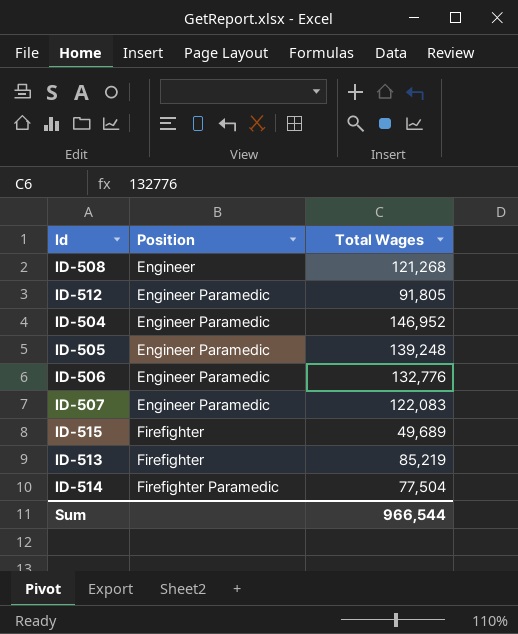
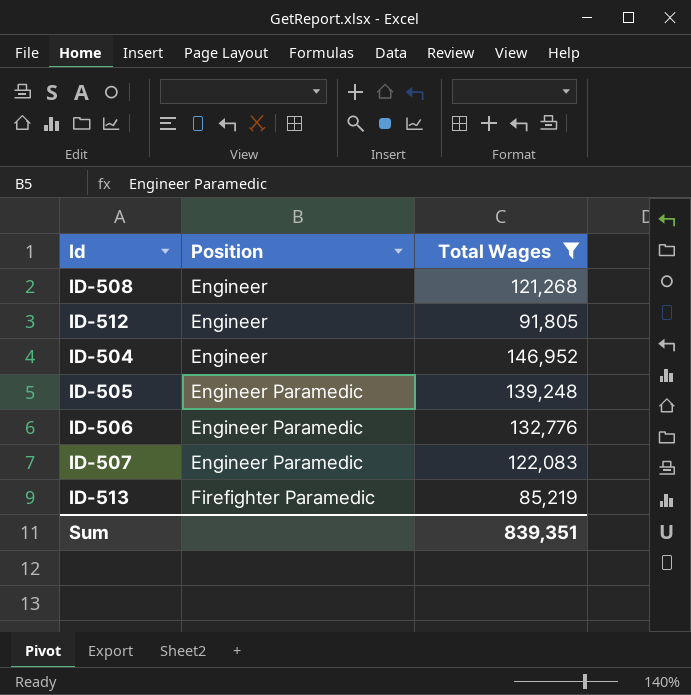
filter: none -> Total Wages >= 85,219
ID-512 | Position: Engineer Paramedic -> Engineer
ID-504 | Position: Engineer Paramedic -> Engineer
ID-513 | Position: Firefighter -> Firefighter Paramedic
Sum | Total Wages: 966,544 -> 839,351

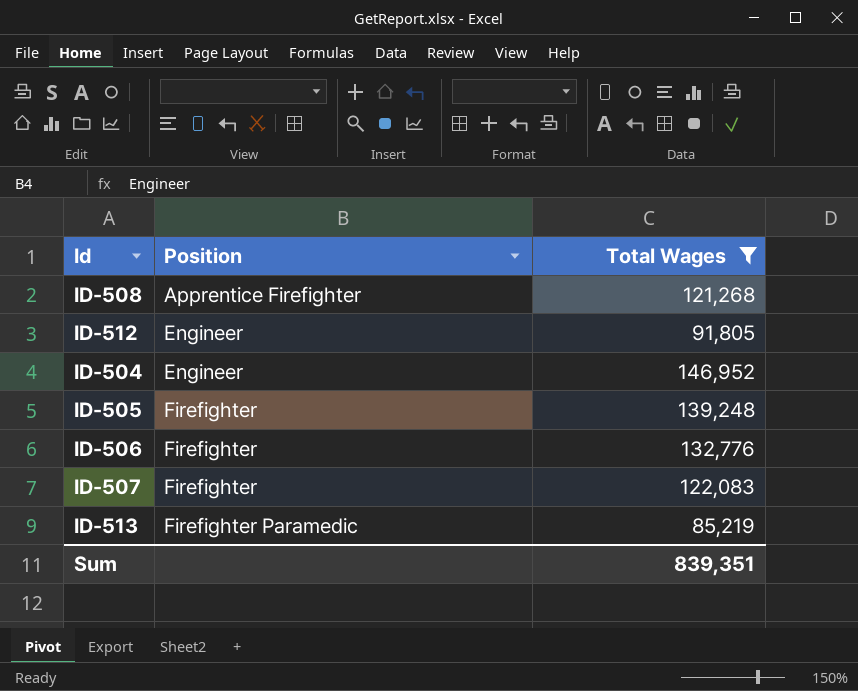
ID-508 | Position: Engineer -> Apprentice Firefighter
ID-505 | Position: Engineer Paramedic -> Firefighter
ID-506 | Position: Engineer Paramedic -> Firefighter
ID-507 | Position: Engineer Paramedic -> Firefighter

